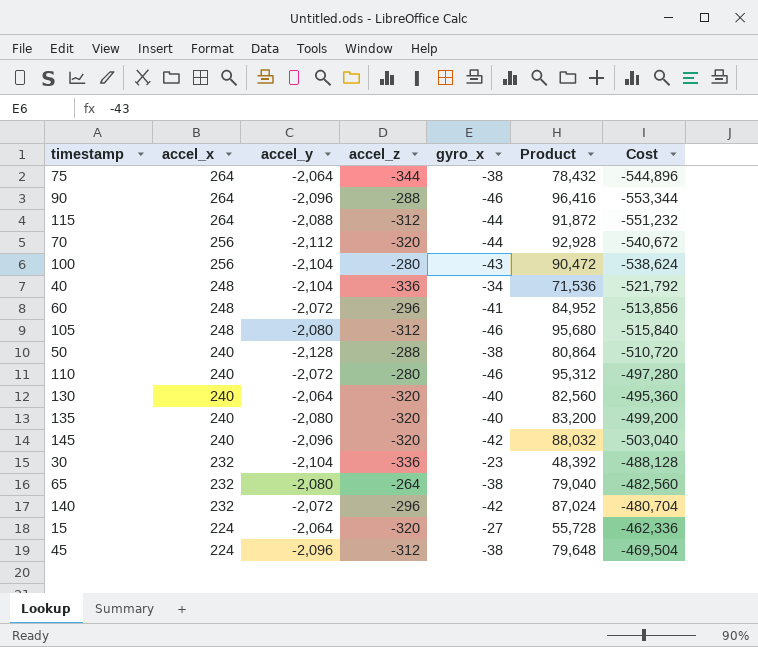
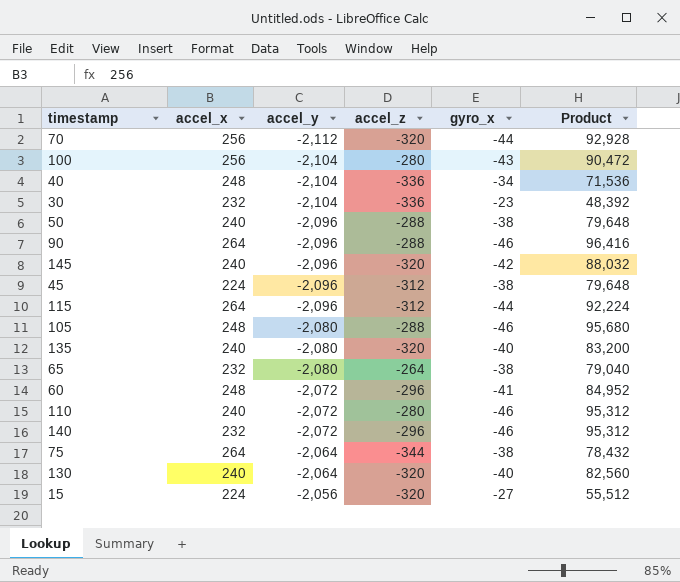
row order: accel_x descending -> accel_y ascending
column Cost | formula: [accel_x] * [accel_y] -> none
50 | accel_y: -2,128 -> -2,096
50 | Product: 80,864 -> 79,648
115 | accel_y: -2,088 -> -2,096
115 | Product: 91,872 -> 92,224
105 | accel_z: -312 -> -288
140 | gyro_x: -42 -> -46
140 | Product: 87,024 -> 95,312
15 | accel_y: -2,064 -> -2,056
15 | Product: 55,728 -> 55,512

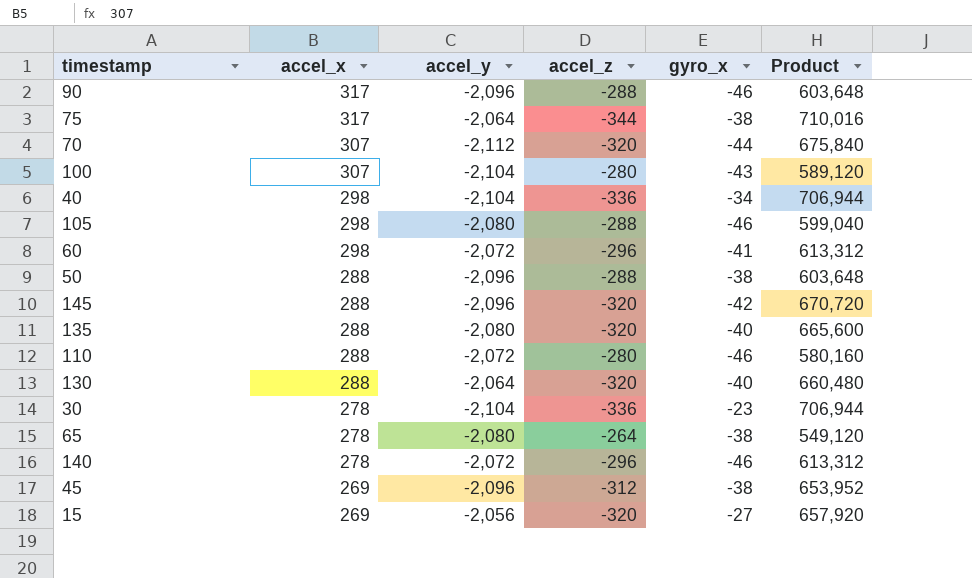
row order: accel_y ascending -> accel_x descending
column Product | formula: [accel_y] * [gyro_x] -> [accel_y] * [accel_z]
row 115: 264 | -2,096 | -312 | -44 | 92,224 -> none
90 | accel_x: 264 -> 317
75 | accel_x: 264 -> 317
70 | accel_x: 256 -> 307
100 | accel_x: 256 -> 307
40 | accel_x: 248 -> 298
105 | accel_x: 248 -> 298
60 | accel_x: 248 -> 298
50 | accel_x: 240 -> 288
145 | accel_x: 240 -> 288
135 | accel_x: 240 -> 288
110 | accel_x: 240 -> 288
130 | accel_x: 240 -> 288
30 | accel_x: 232 -> 278
65 | accel_x: 232 -> 278
140 | accel_x: 232 -> 278
45 | accel_x: 224 -> 269
15 | accel_x: 224 -> 269

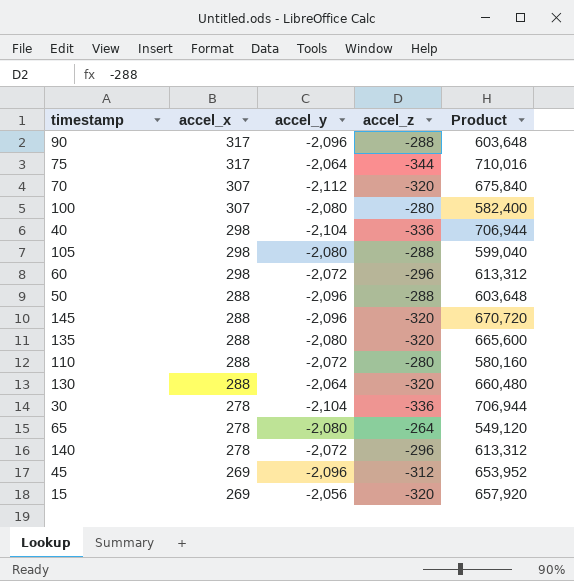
column gyro_x | position: 5 -> none
100 | accel_y: -2,104 -> -2,080
100 | Product: 589,120 -> 582,400

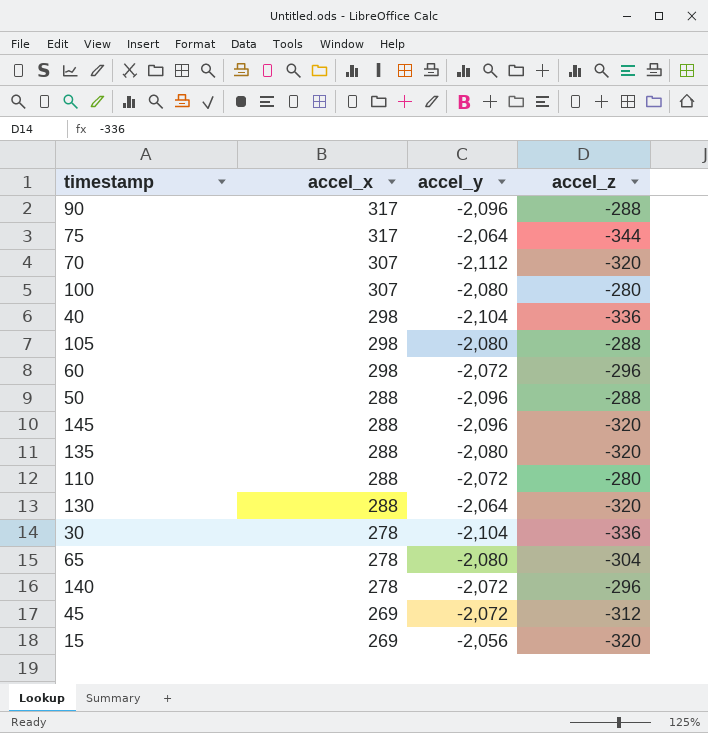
column Product | formula: [accel_y] * [accel_z] -> none
65 | accel_z: -264 -> -304
45 | accel_y: -2,096 -> -2,072

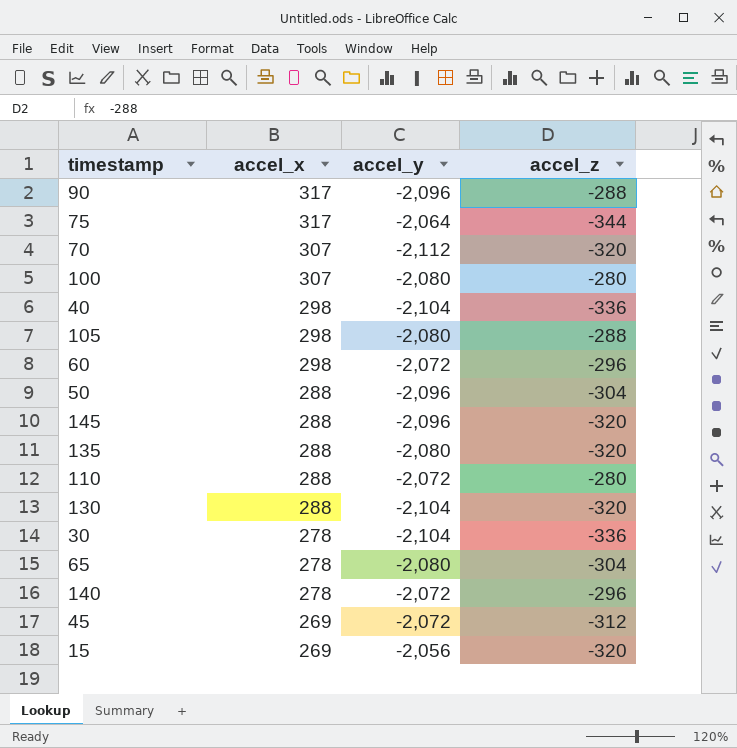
50 | accel_z: -288 -> -304
130 | accel_y: -2,064 -> -2,104

